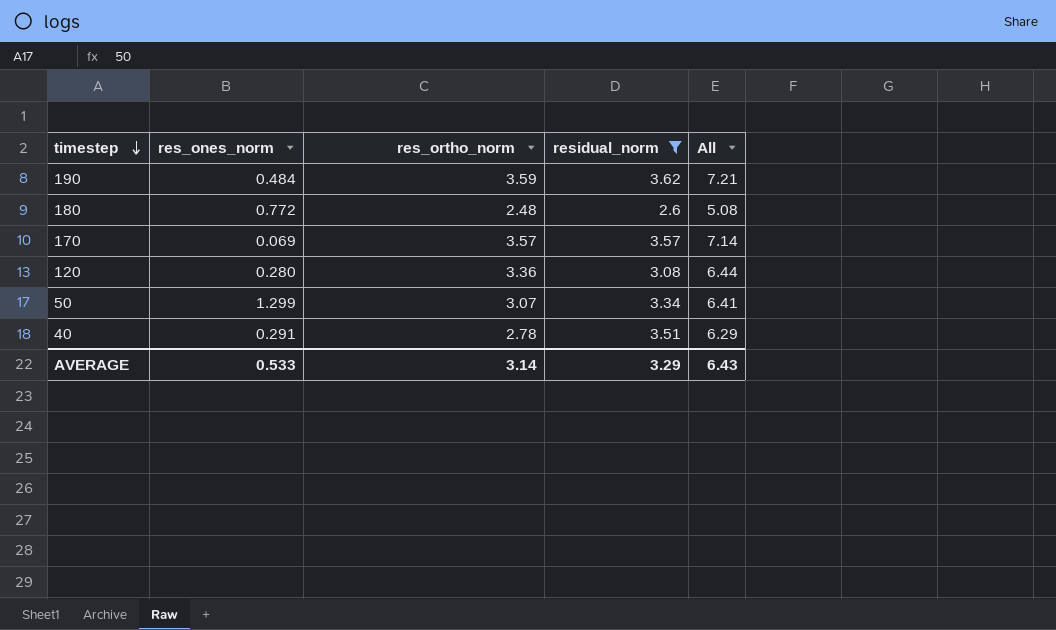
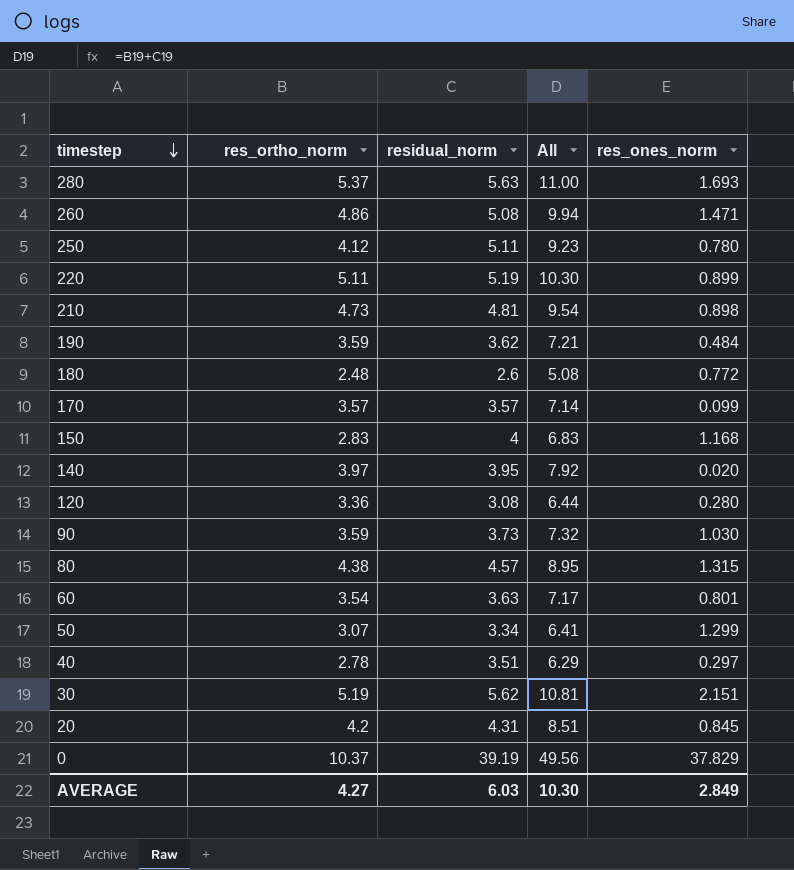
filter: residual_norm <= 3.62 -> none
column res_ones_norm | position: 2 -> 5
170 | res_ones_norm: 0.069 -> 0.099
40 | res_ones_norm: 0.291 -> 0.297
AVERAGE | res_ortho_norm: 3.14 -> 4.27
AVERAGE | residual_norm: 3.29 -> 6.03
AVERAGE | All: 6.43 -> 10.30
AVERAGE | res_ones_norm: 0.533 -> 2.849

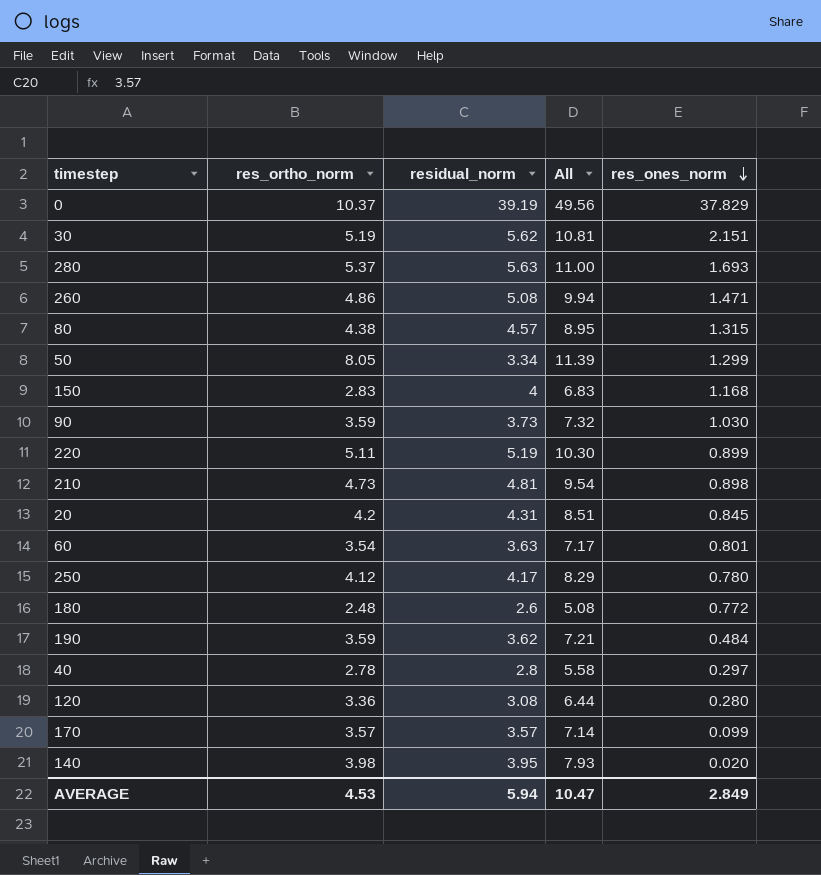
row order: timestep descending -> res_ones_norm descending
50 | res_ortho_norm: 3.07 -> 8.05
50 | All: 6.41 -> 11.39
250 | residual_norm: 5.11 -> 4.17
250 | All: 9.23 -> 8.29
40 | residual_norm: 3.51 -> 2.8
40 | All: 6.29 -> 5.58
140 | res_ortho_norm: 3.97 -> 3.98
140 | All: 7.92 -> 7.93
AVERAGE | res_ortho_norm: 4.27 -> 4.53
AVERAGE | residual_norm: 6.03 -> 5.94
AVERAGE | All: 10.30 -> 10.47

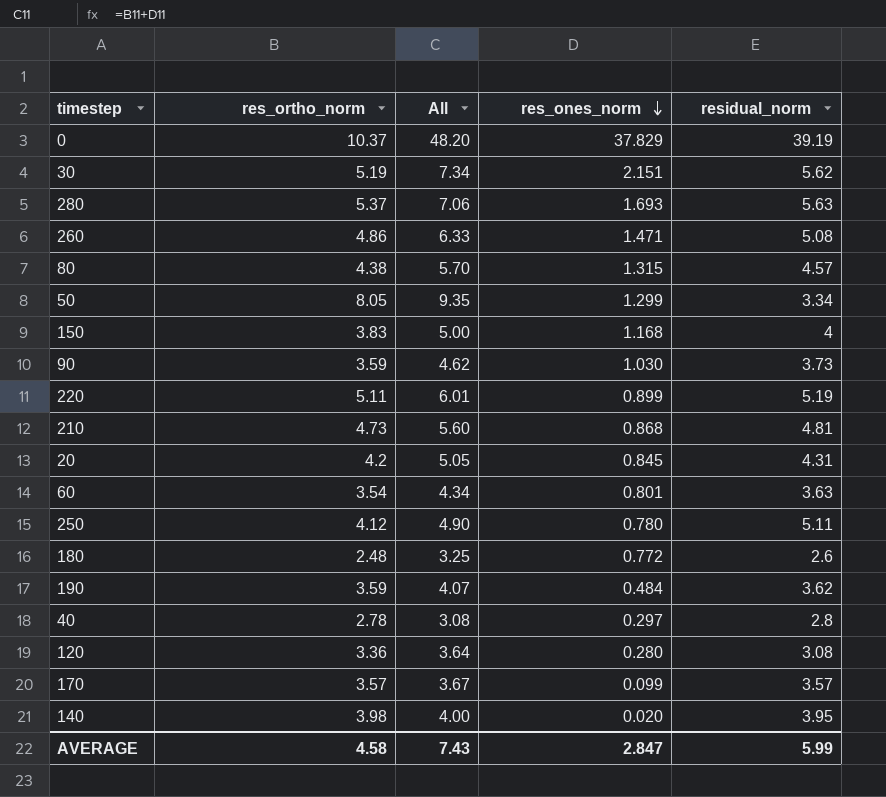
column All | formula: [res_ortho_norm] + [residual_norm] -> [res_ortho_norm] + [res_ones_norm]
column residual_norm | position: 3 -> 5
150 | res_ortho_norm: 2.83 -> 3.83
210 | res_ones_norm: 0.898 -> 0.868
250 | residual_norm: 4.17 -> 5.11
AVERAGE | res_ortho_norm: 4.53 -> 4.58
AVERAGE | All: 10.47 -> 7.43
AVERAGE | res_ones_norm: 2.849 -> 2.847
AVERAGE | residual_norm: 5.94 -> 5.99

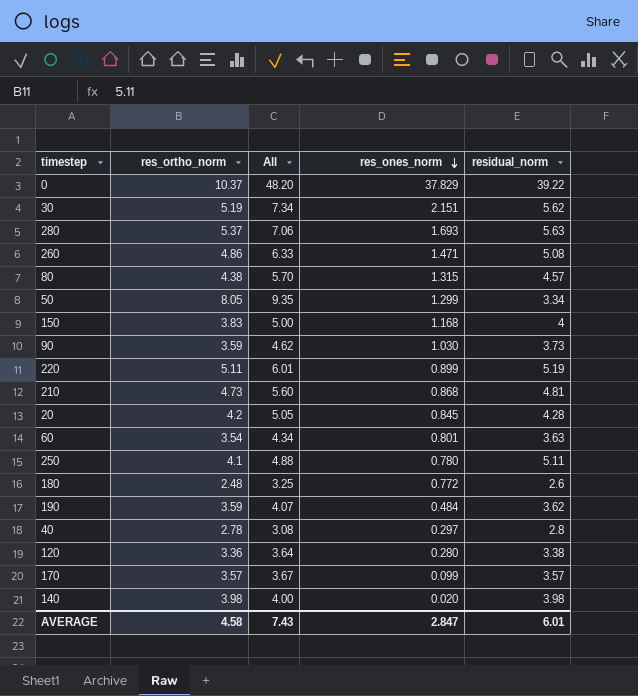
0 | residual_norm: 39.19 -> 39.22
20 | residual_norm: 4.31 -> 4.28
250 | res_ortho_norm: 4.12 -> 4.1
250 | All: 4.90 -> 4.88
120 | residual_norm: 3.08 -> 3.38
140 | residual_norm: 3.95 -> 3.98
AVERAGE | residual_norm: 5.99 -> 6.01

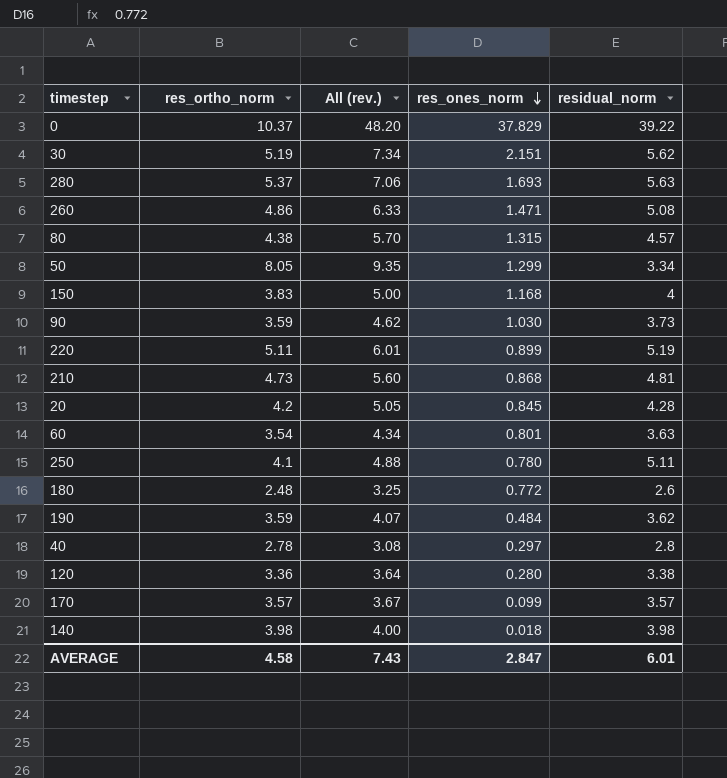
column name: All -> All (rev.)
140 | res_ones_norm: 0.020 -> 0.018

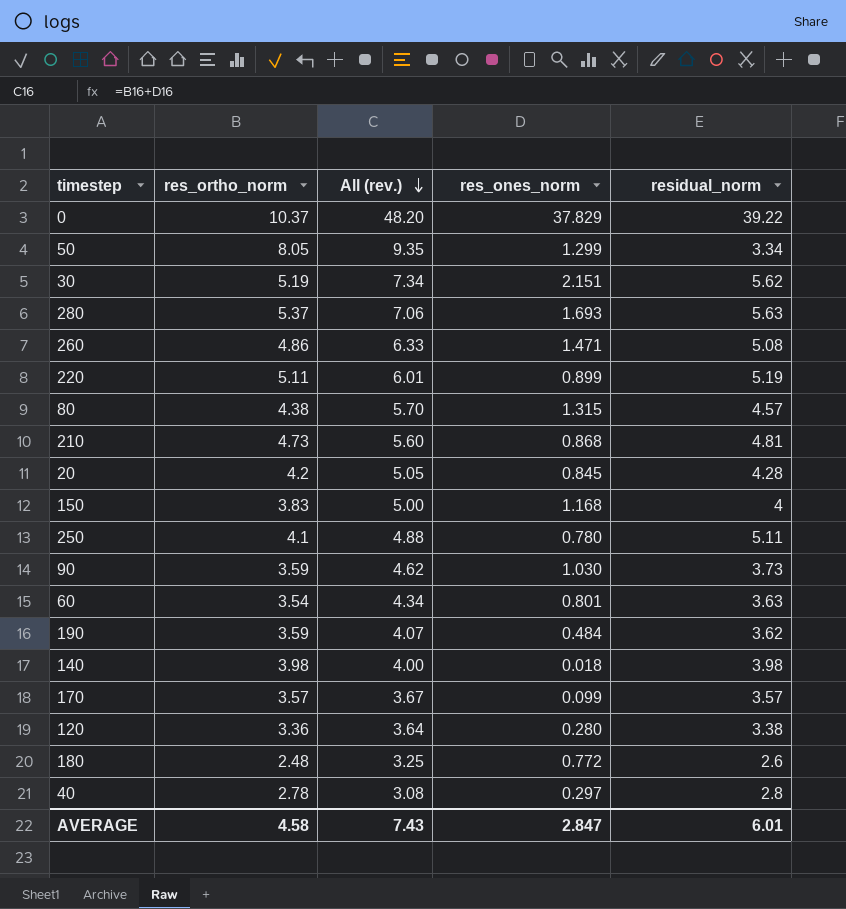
row order: res_ones_norm descending -> All (rev.) descending

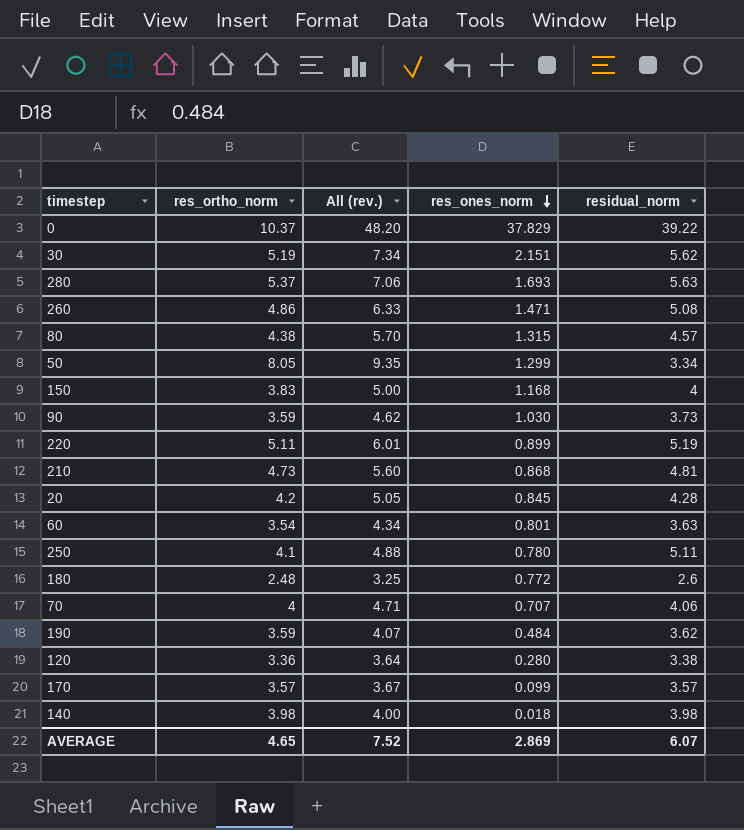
row order: All (rev.) descending -> res_ones_norm descending
row 40: 2.78 | 3.08 | 0.297 | 2.8 -> none
row 70: none -> 4 | 4.71 | 0.707 | 4.06
AVERAGE | res_ortho_norm: 4.58 -> 4.65
AVERAGE | All (rev.): 7.43 -> 7.52
AVERAGE | res_ones_norm: 2.847 -> 2.869
AVERAGE | residual_norm: 6.01 -> 6.07

